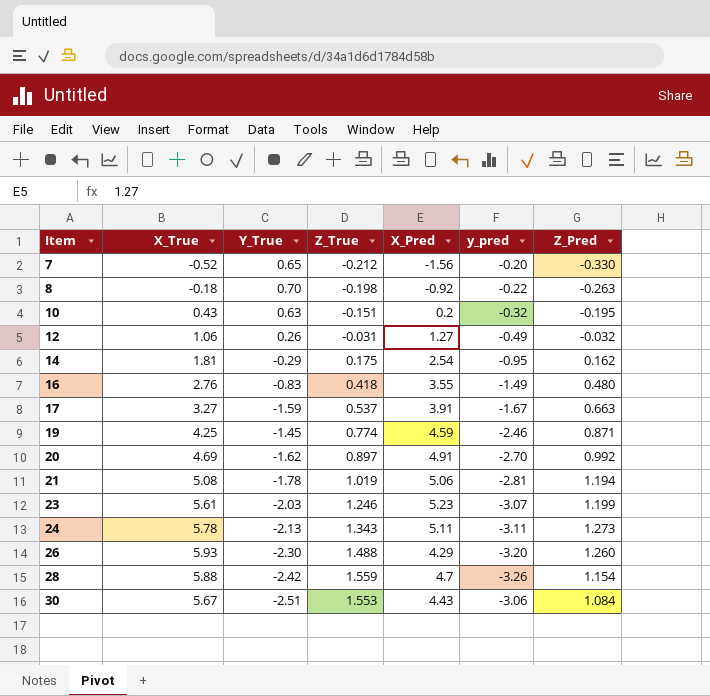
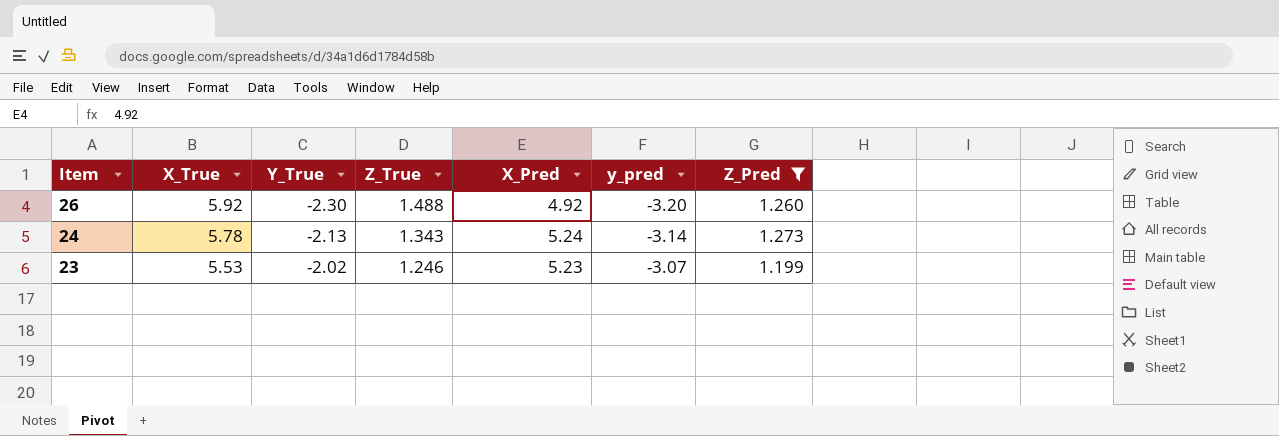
filter: none -> Z_Pred >= 1.199
row order: Item ascending -> Item descending
26 | X_True: 5.93 -> 5.92
26 | X_Pred: 4.29 -> 4.92
24 | X_Pred: 5.11 -> 5.24
24 | y_pred: -3.11 -> -3.14
23 | X_True: 5.61 -> 5.53
23 | Y_True: -2.03 -> -2.02

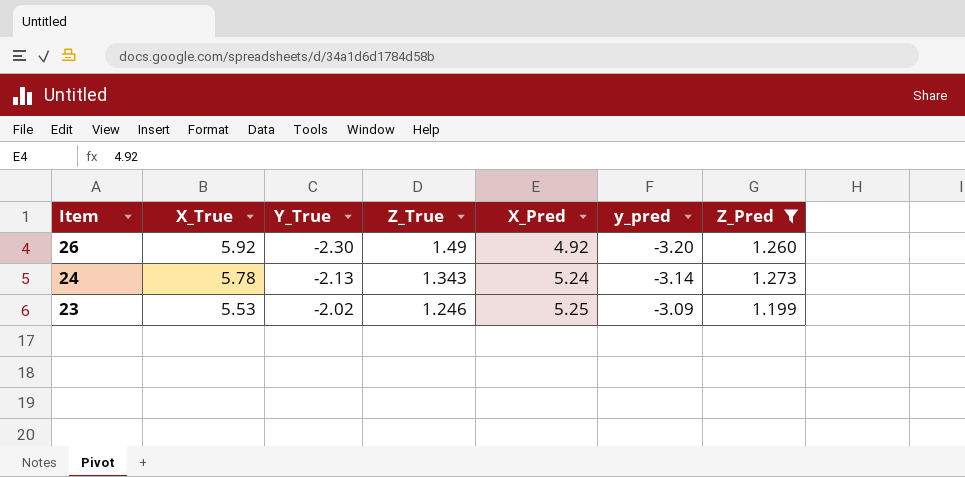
26 | Z_True: 1.488 -> 1.49
23 | X_Pred: 5.23 -> 5.25
23 | y_pred: -3.07 -> -3.09

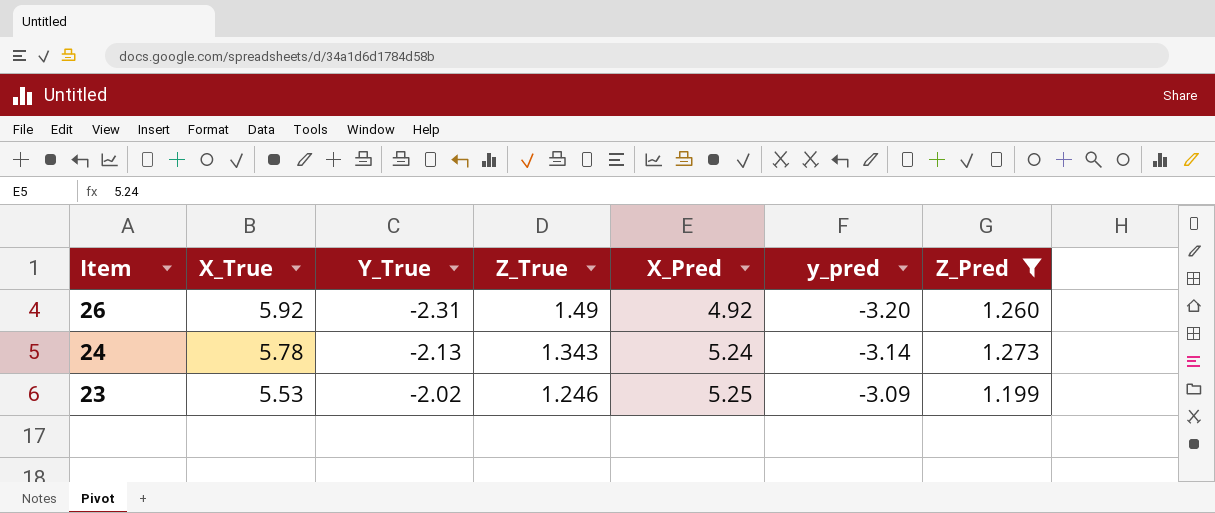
26 | Y_True: -2.30 -> -2.31

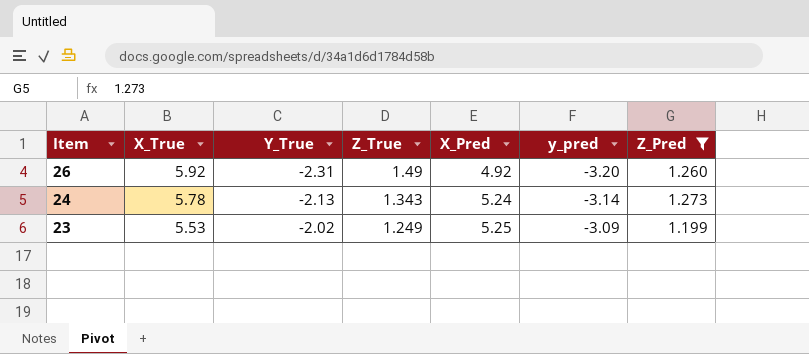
23 | Z_True: 1.246 -> 1.249

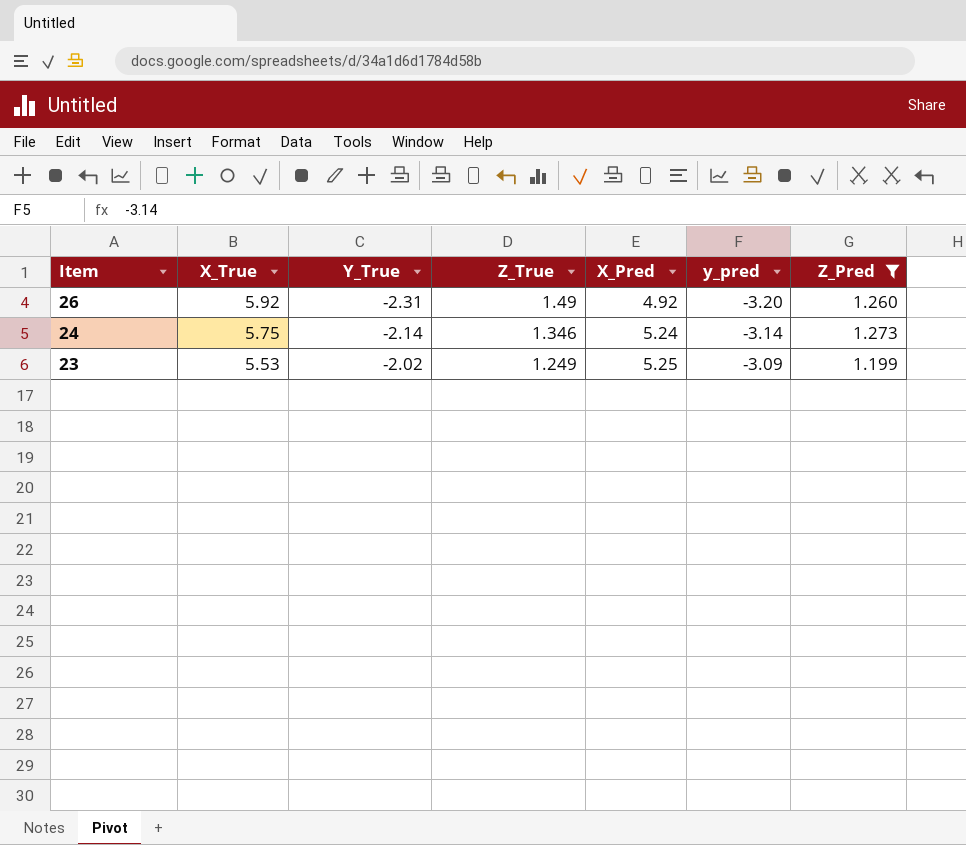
24 | X_True: 5.78 -> 5.75
24 | Y_True: -2.13 -> -2.14
24 | Z_True: 1.343 -> 1.346

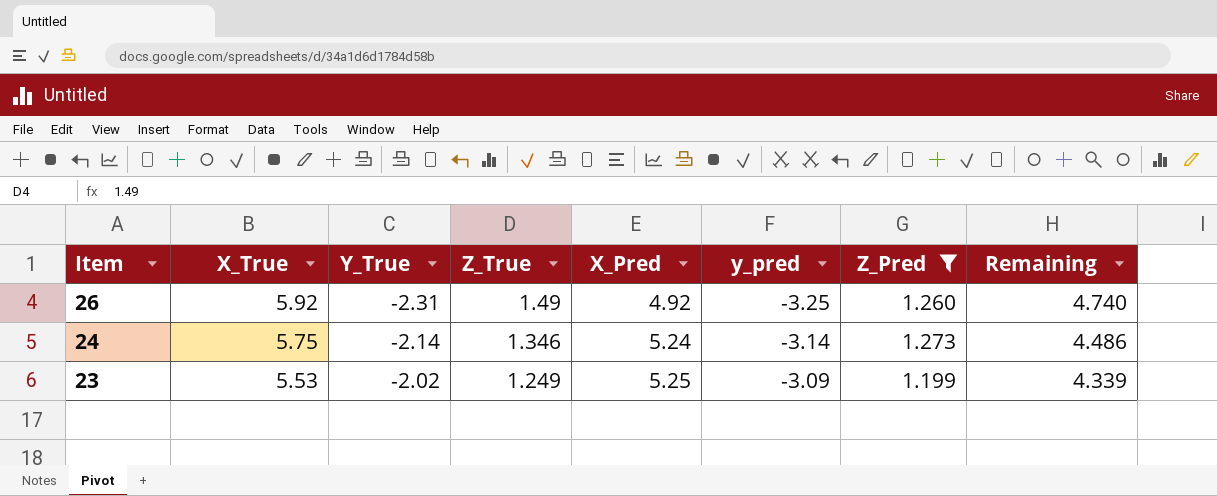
column Remaining | formula: none -> [Z_True] - [y_pred]
26 | y_pred: -3.20 -> -3.25

